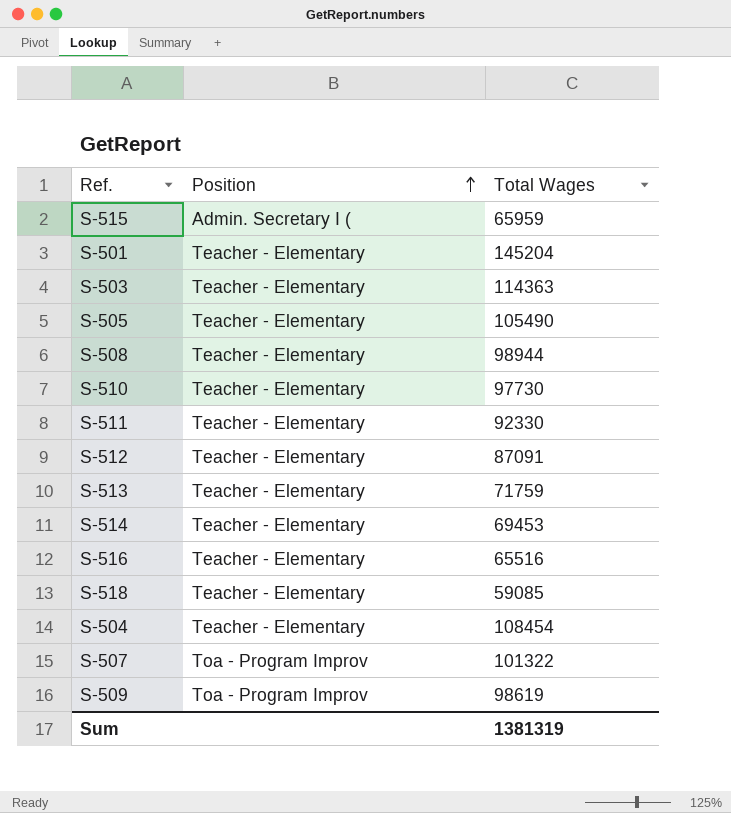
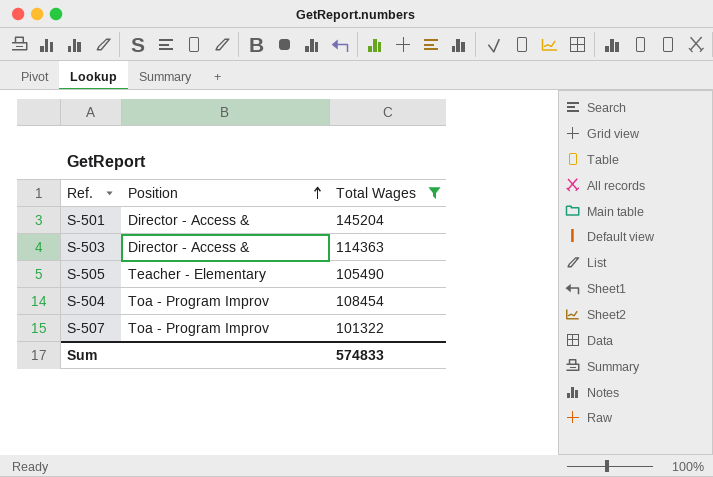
filter: none -> Total Wages >= 101322
S-501 | Position: Teacher - Elementary -> Director - Access &
S-503 | Position: Teacher - Elementary -> Director - Access &
S-504 | Position: Teacher - Elementary -> Toa - Program Improv
Sum | Total Wages: 1381319 -> 574833

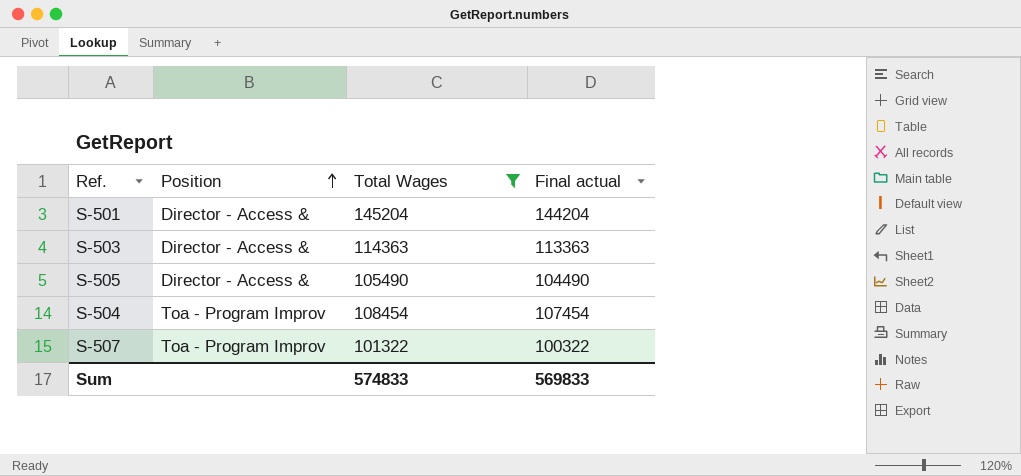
column Final actual | formula: none -> [Total Wages] - 1000
S-505 | Position: Teacher - Elementary -> Director - Access &

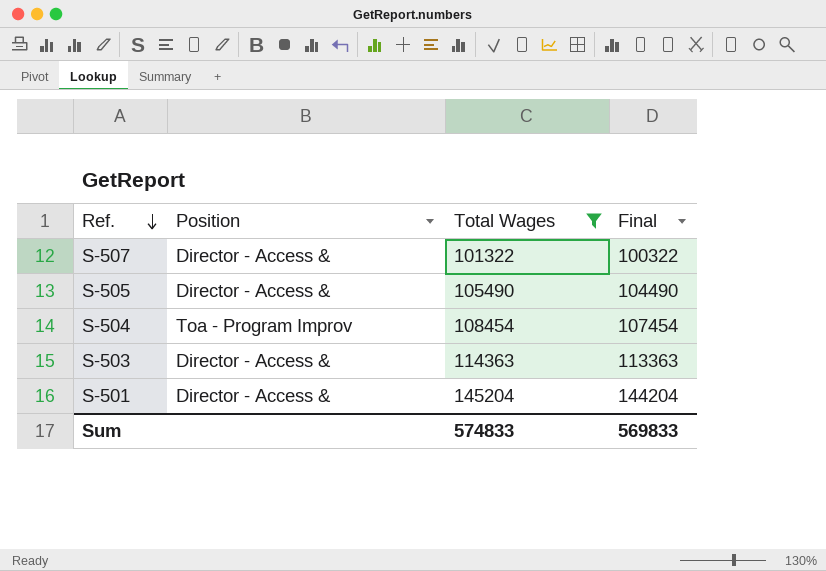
row order: Position ascending -> Ref. descending
column name: Final actual -> Final
S-507 | Position: Toa - Program Improv -> Director - Access &

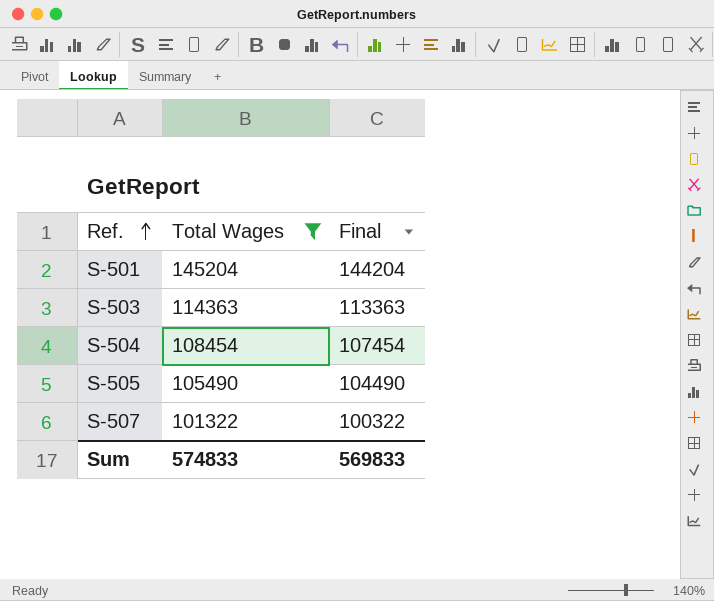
row order: Ref. descending -> Ref. ascending
column Position | position: 2 -> none

